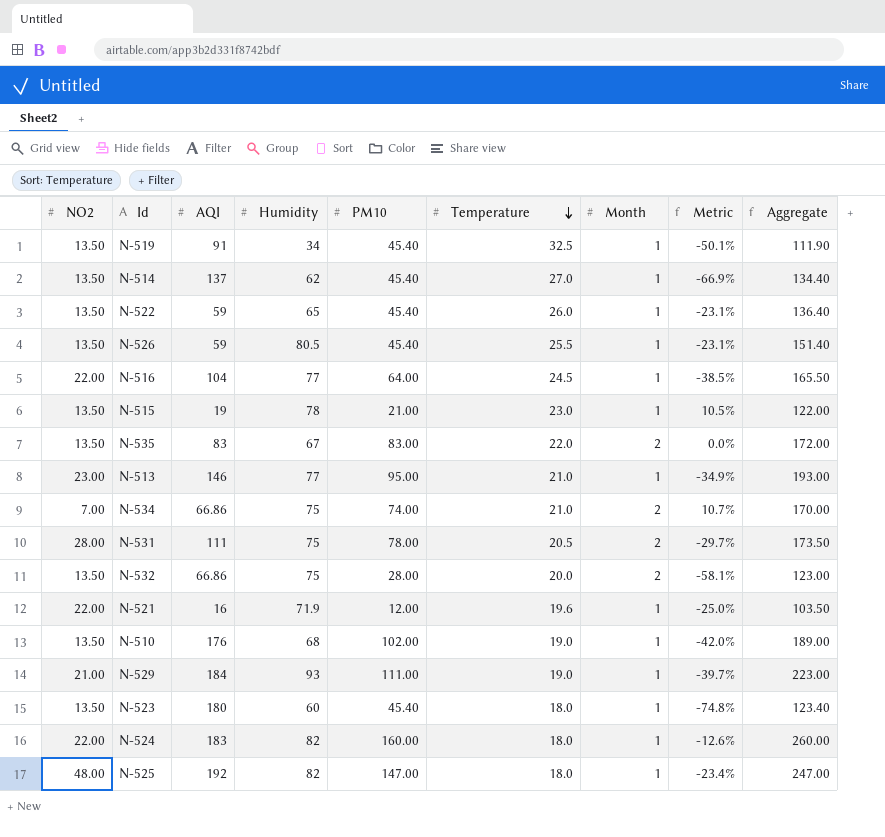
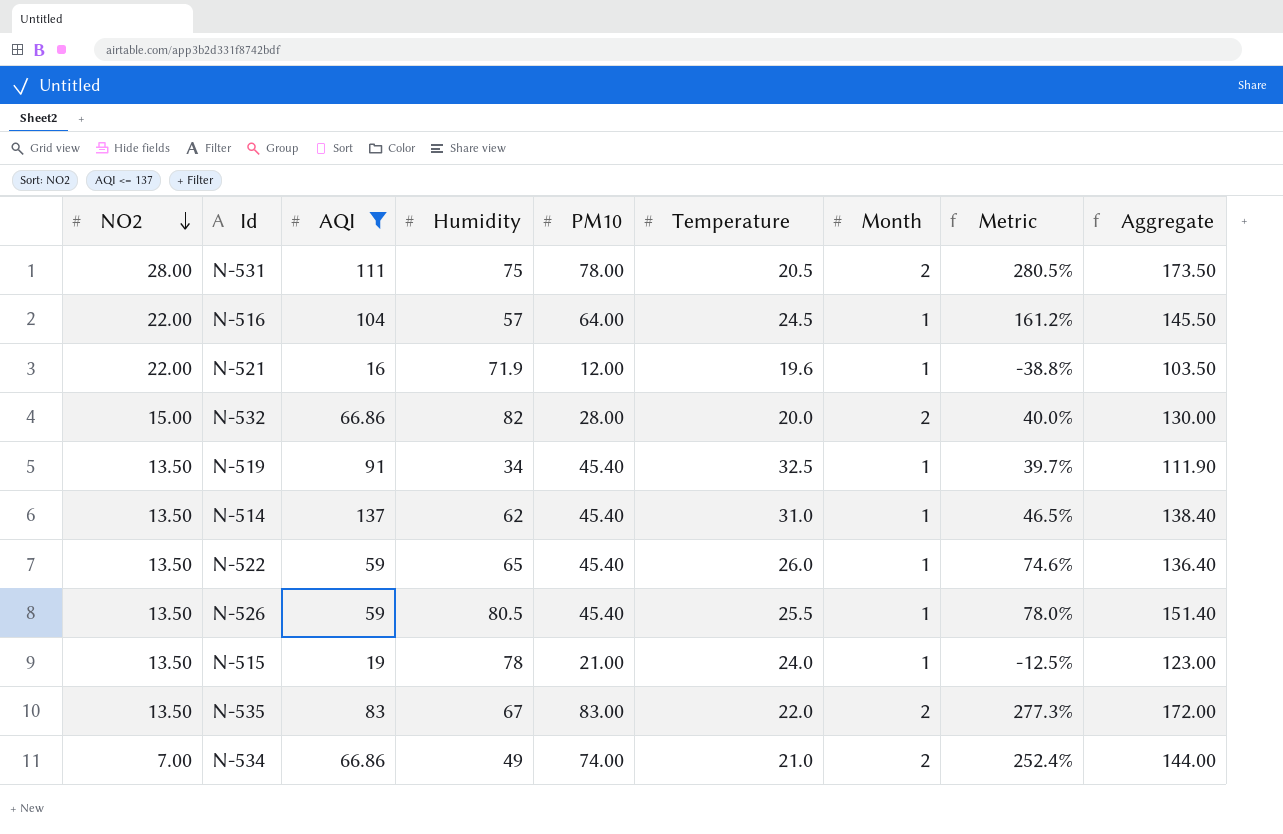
filter: none -> AQI <= 137
row order: Temperature descending -> NO2 descending
column Metric | formula: ([PM10] - [AQI]) / [AQI] -> ([PM10] - [Temperature]) / [Temperature]
N-516 | Humidity: 77 -> 57
N-516 | Aggregate: 165.50 -> 145.50
N-532 | NO2: 13.50 -> 15.00
N-532 | Humidity: 75 -> 82
N-532 | Aggregate: 123.00 -> 130.00
N-514 | Temperature: 27.0 -> 31.0
N-514 | Aggregate: 134.40 -> 138.40
N-515 | Temperature: 23.0 -> 24.0
N-515 | Aggregate: 122.00 -> 123.00
N-534 | Humidity: 75 -> 49
N-534 | Aggregate: 170.00 -> 144.00

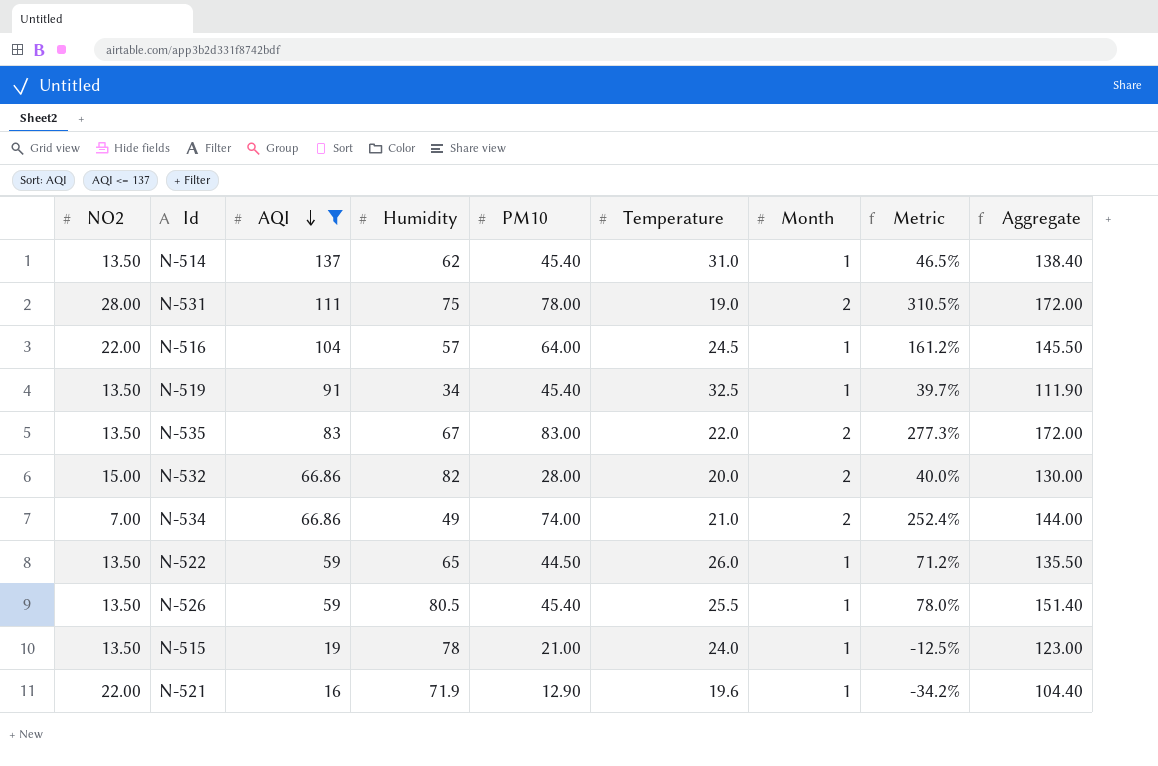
row order: NO2 descending -> AQI descending
N-531 | Temperature: 20.5 -> 19.0
N-531 | Metric: 280.5% -> 310.5%
N-531 | Aggregate: 173.50 -> 172.00
N-522 | PM10: 45.40 -> 44.50
N-522 | Metric: 74.6% -> 71.2%
N-522 | Aggregate: 136.40 -> 135.50
N-521 | PM10: 12.00 -> 12.90
N-521 | Metric: -38.8% -> -34.2%
N-521 | Aggregate: 103.50 -> 104.40

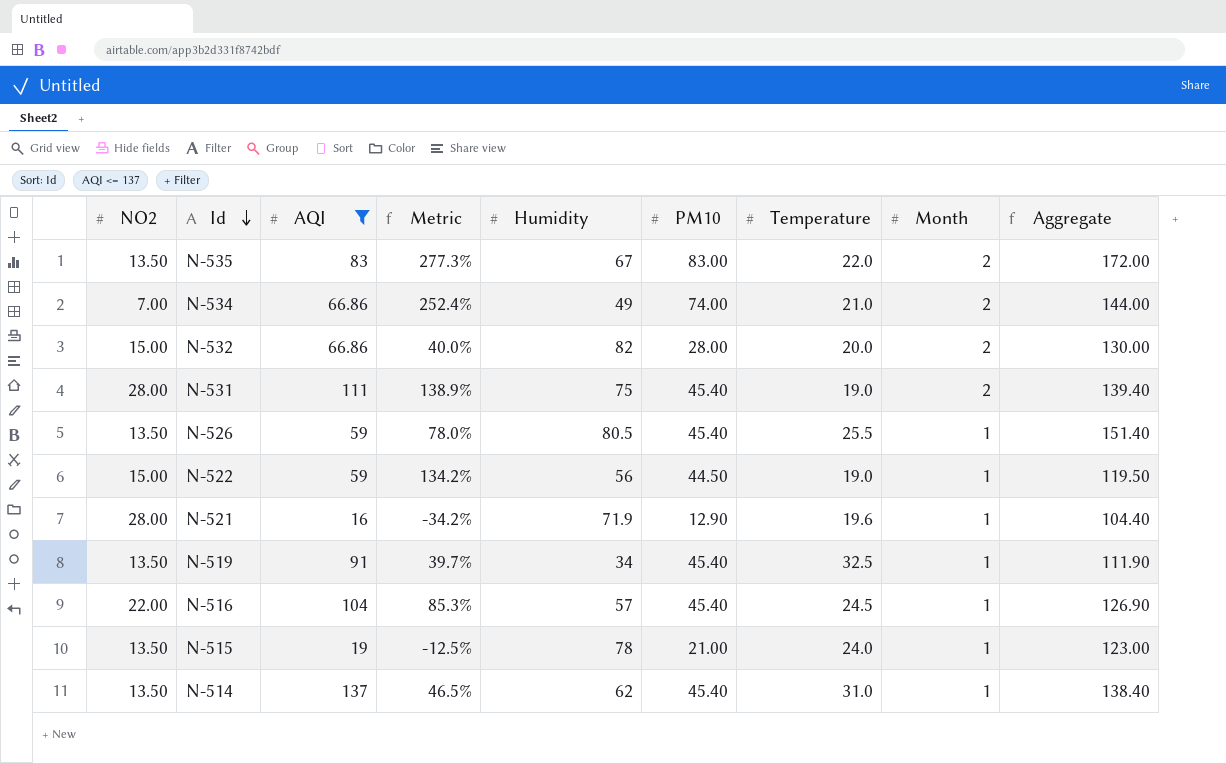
row order: AQI descending -> Id descending
column Metric | position: 8 -> 4
N-531 | Metric: 310.5% -> 138.9%
N-531 | PM10: 78.00 -> 45.40
N-531 | Aggregate: 172.00 -> 139.40
N-522 | NO2: 13.50 -> 15.00
N-522 | Metric: 71.2% -> 134.2%
N-522 | Humidity: 65 -> 56
N-522 | Temperature: 26.0 -> 19.0
N-522 | Aggregate: 135.50 -> 119.50
N-521 | NO2: 22.00 -> 28.00
N-516 | Metric: 161.2% -> 85.3%
N-516 | PM10: 64.00 -> 45.40
N-516 | Aggregate: 145.50 -> 126.90

